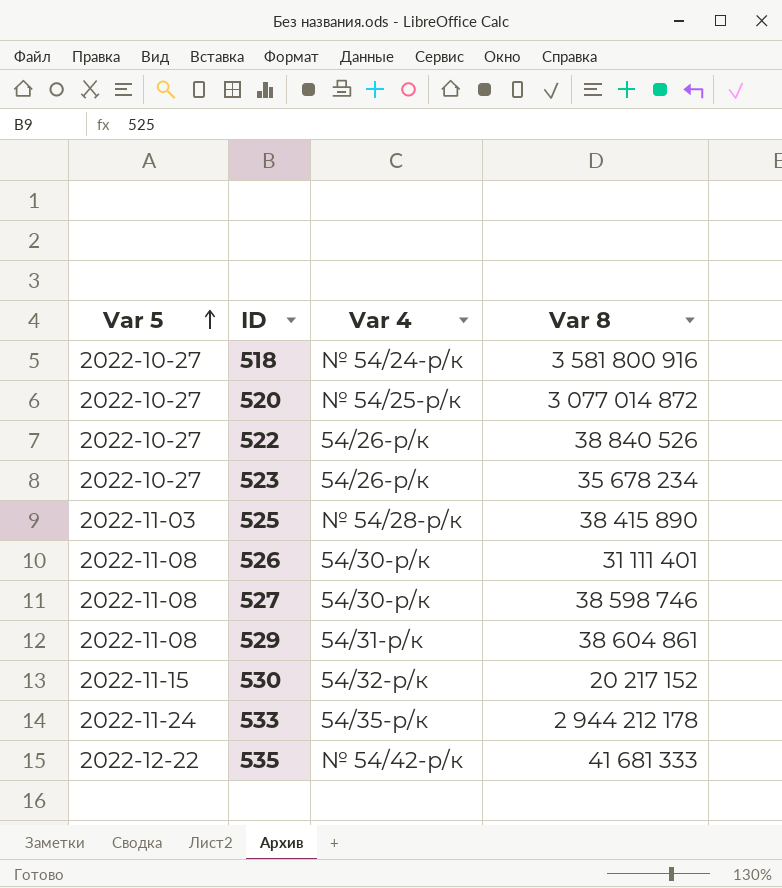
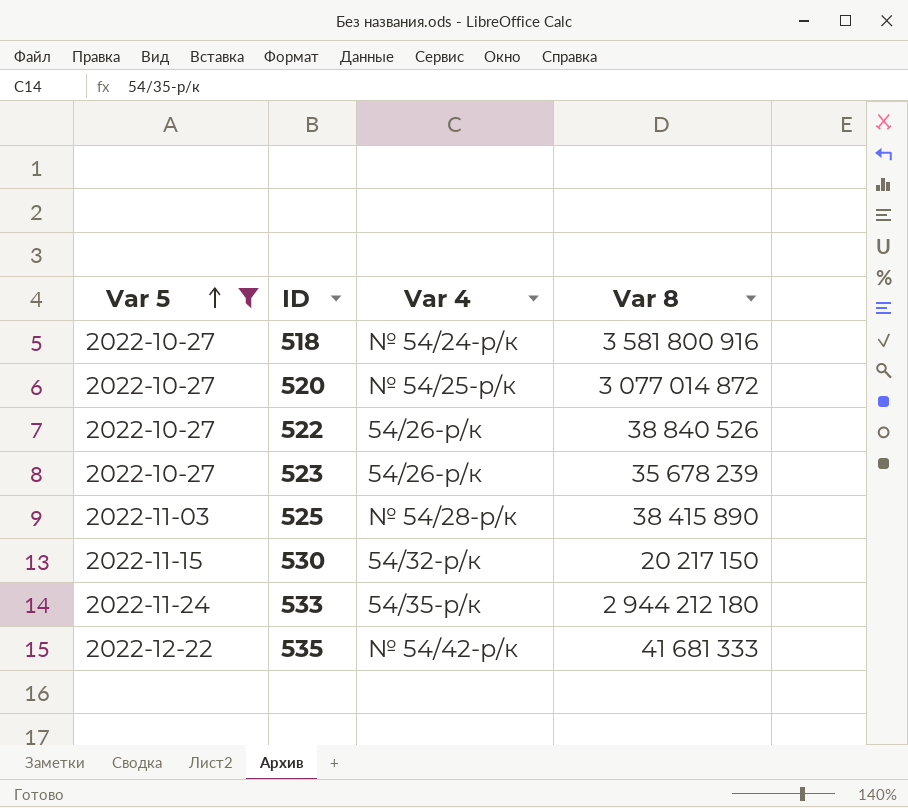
filter: none -> Var 5 != 2022-11-08
523 | Var 8: 35 678 234 -> 35 678 239
530 | Var 8: 20 217 152 -> 20 217 150
533 | Var 8: 2 944 212 178 -> 2 944 212 180

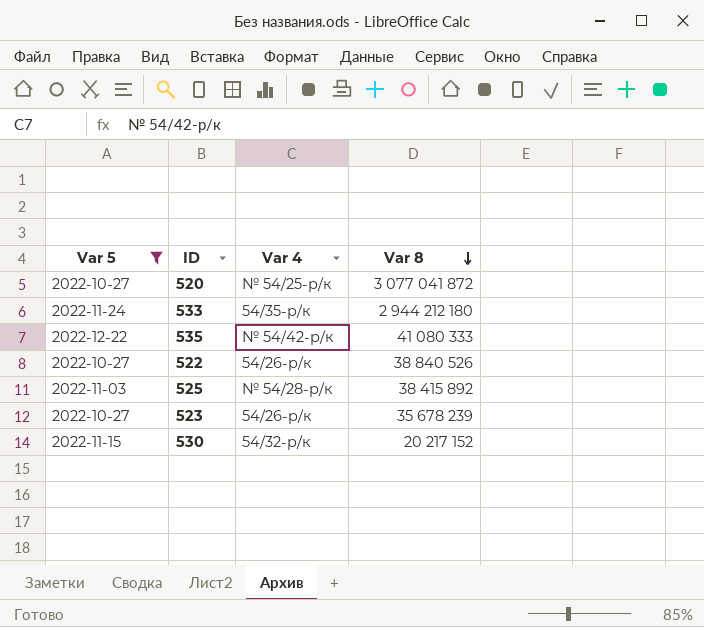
row order: Var 5 ascending -> Var 8 descending
row 518: 2022-10-27 | № 54/24-р/к | 3 581 800 916 -> none
520 | Var 8: 3 077 014 872 -> 3 077 041 872
535 | Var 8: 41 681 333 -> 41 080 333
525 | Var 8: 38 415 890 -> 38 415 892
530 | Var 8: 20 217 150 -> 20 217 152

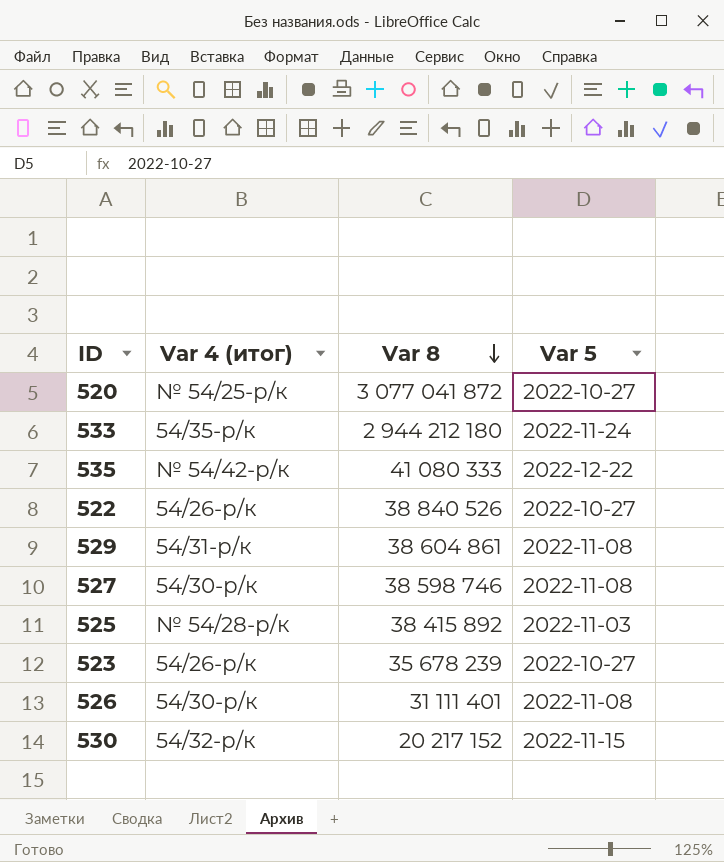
filter: Var 5 != 2022-11-08 -> none
column name: Var 4 -> Var 4 (итог)
column Var 5 | position: 1 -> 4

